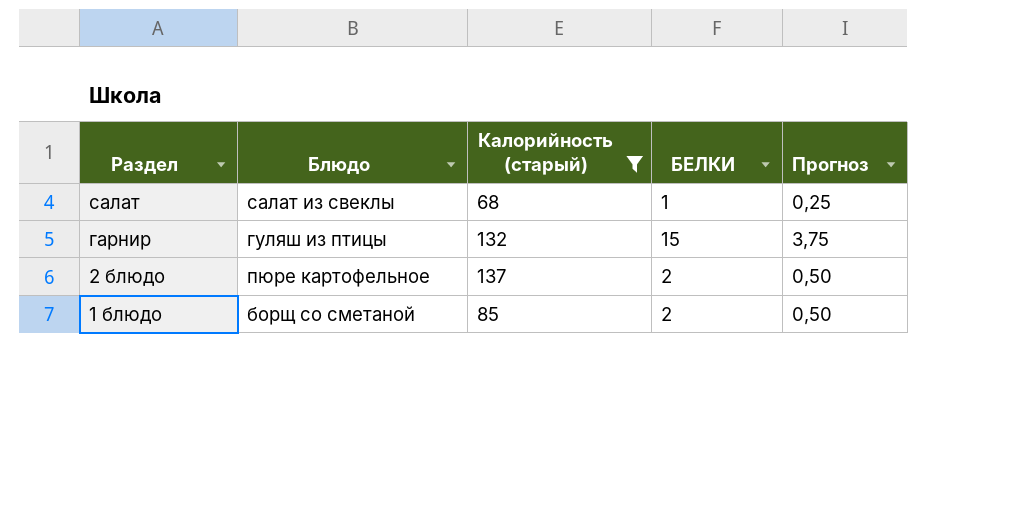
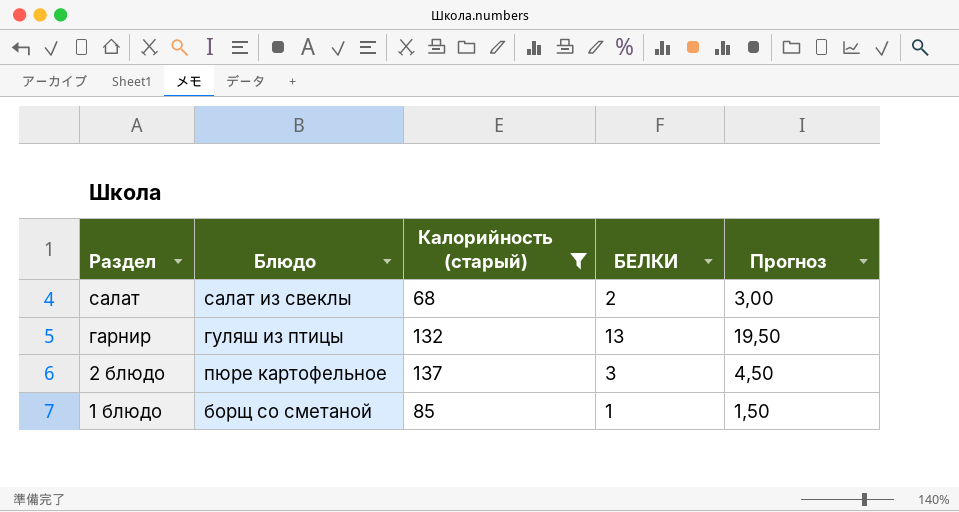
column Прогноз | formula: [БЕЛКИ] * 0,25 -> [БЕЛКИ] * 1,5
салат | БЕЛКИ: 1 -> 2
гарнир | БЕЛКИ: 15 -> 13
2 блюдо | БЕЛКИ: 2 -> 3
1 блюдо | БЕЛКИ: 2 -> 1

